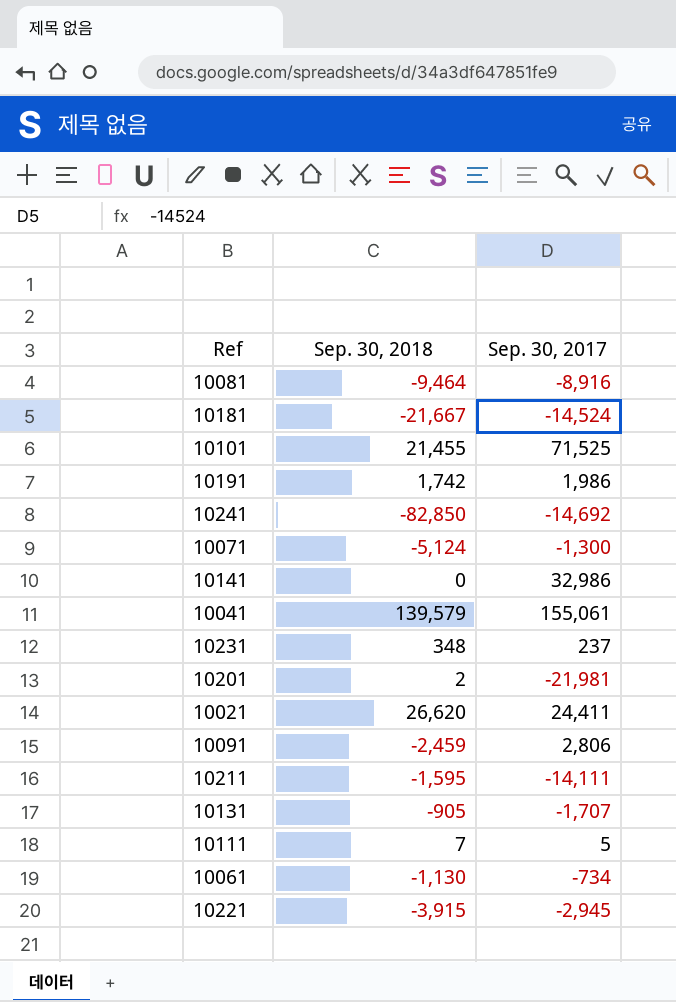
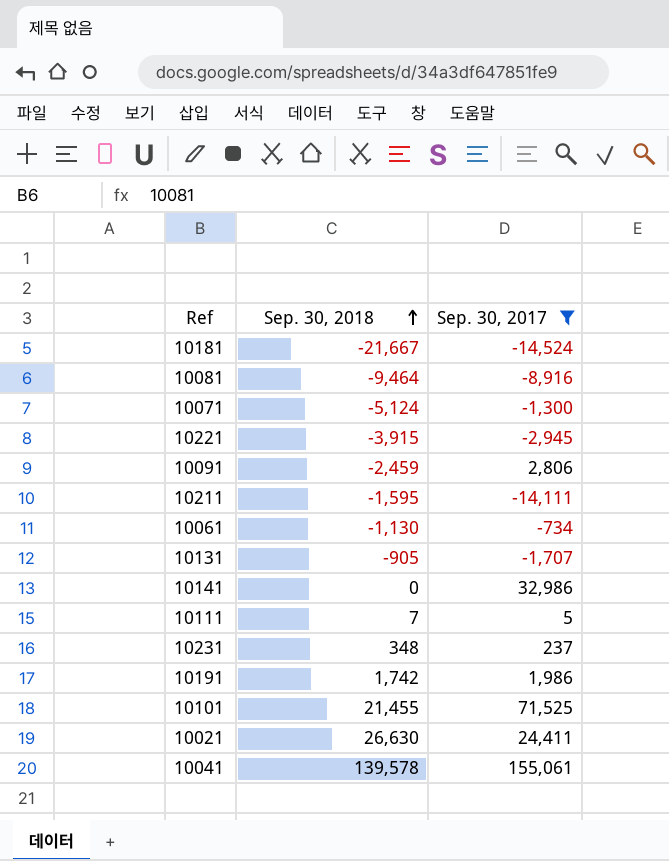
filter: none -> Sep. 30, 2017 >= -14,524
row order: none -> Sep. 30, 2018 ascending
10021 | Sep. 30, 2018: 26,620 -> 26,630
10041 | Sep. 30, 2018: 139,579 -> 139,578

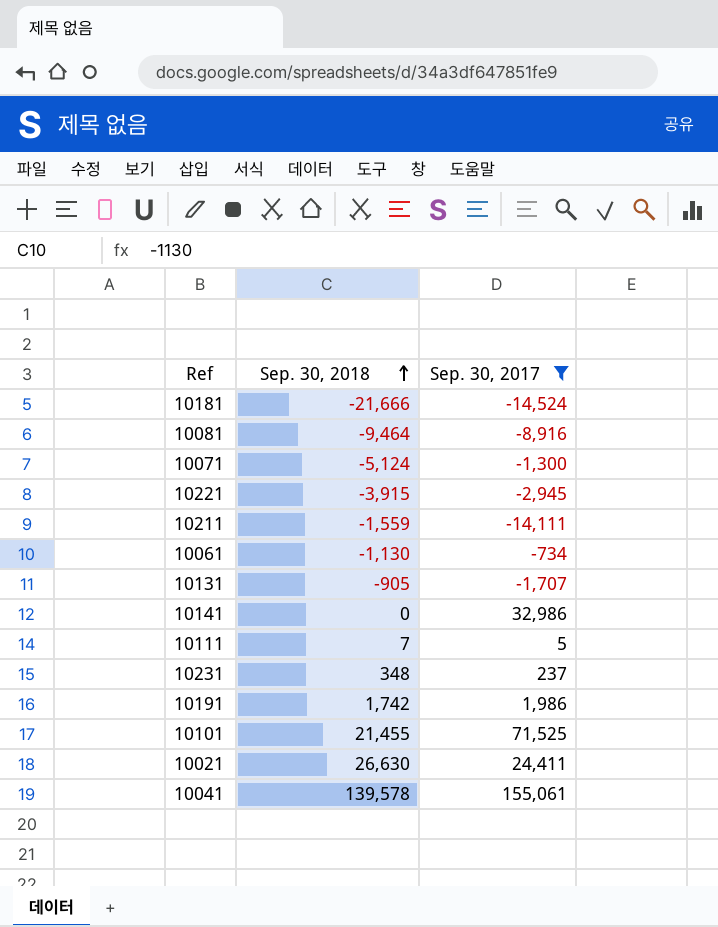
row 10091: -2,459 | 2,806 -> none
10181 | Sep. 30, 2018: -21,667 -> -21,666
10211 | Sep. 30, 2018: -1,595 -> -1,559

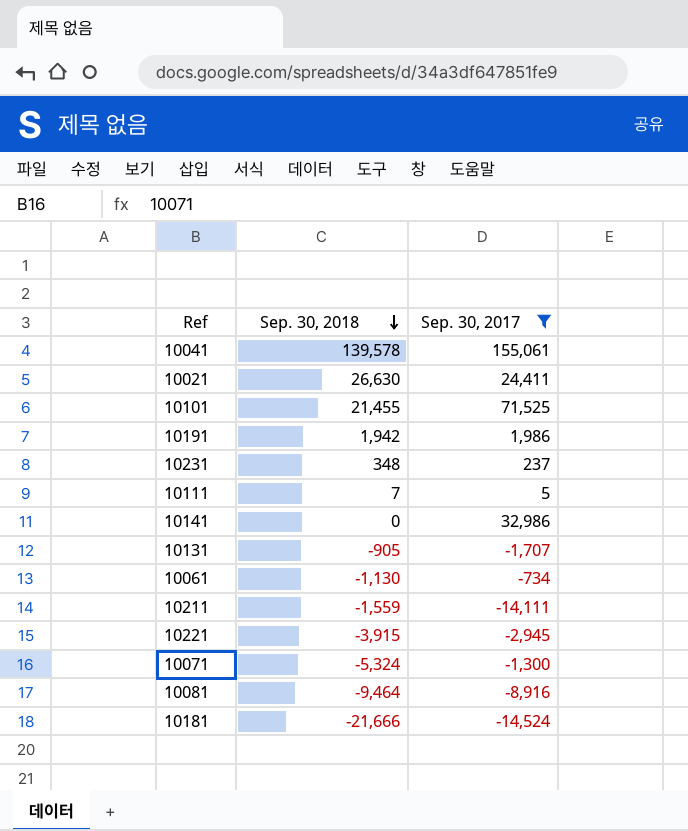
row order: Sep. 30, 2018 ascending -> Sep. 30, 2018 descending
10191 | Sep. 30, 2018: 1,742 -> 1,942
10071 | Sep. 30, 2018: -5,124 -> -5,324

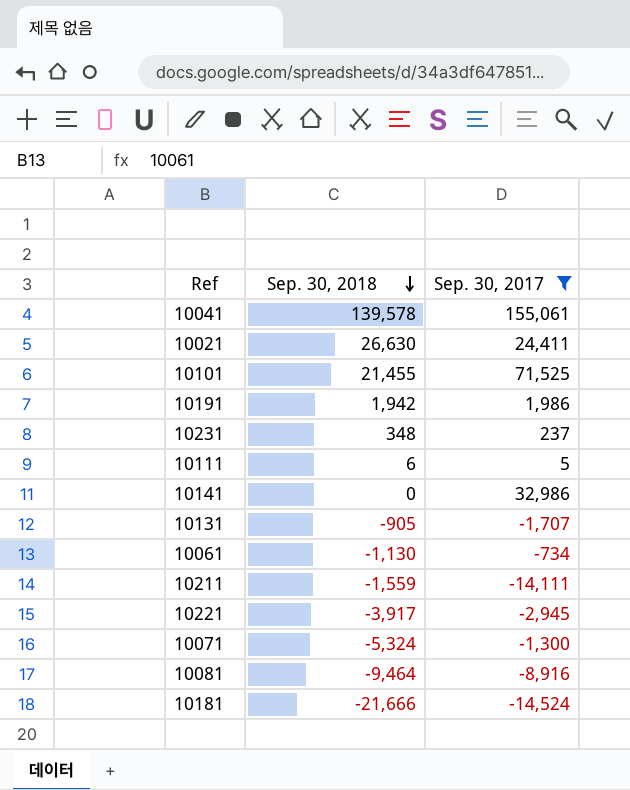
10111 | Sep. 30, 2018: 7 -> 6
10221 | Sep. 30, 2018: -3,915 -> -3,917

